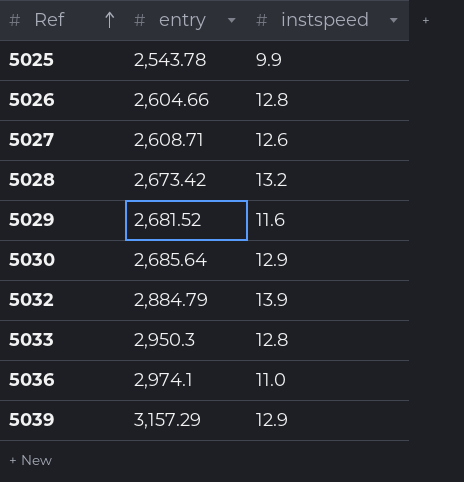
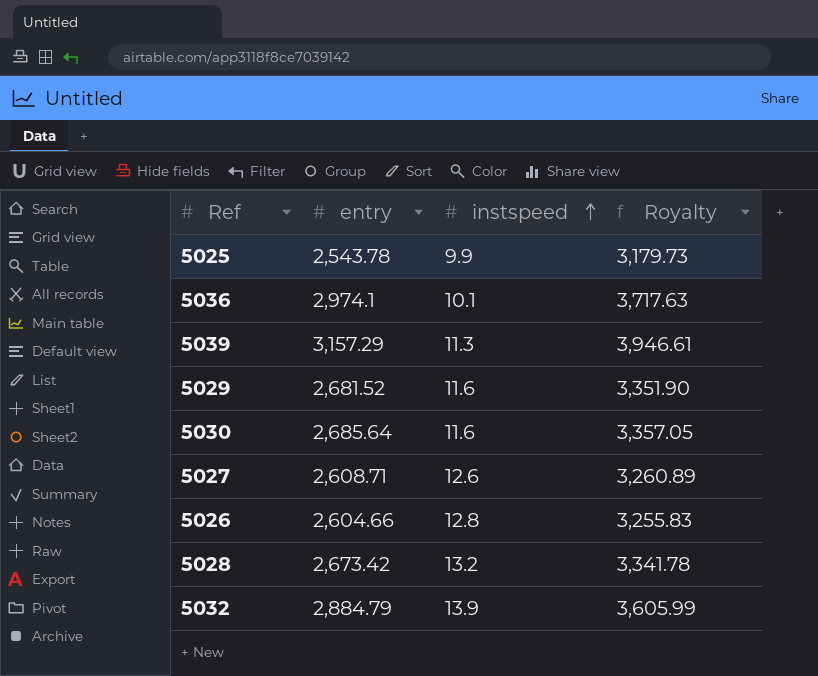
row order: Ref ascending -> instspeed ascending
column Royalty | formula: none -> [entry] * 1.25
row 5033: 2,950.3 | 12.8 -> none
5036 | instspeed: 11.0 -> 10.1
5039 | instspeed: 12.9 -> 11.3
5030 | instspeed: 12.9 -> 11.6

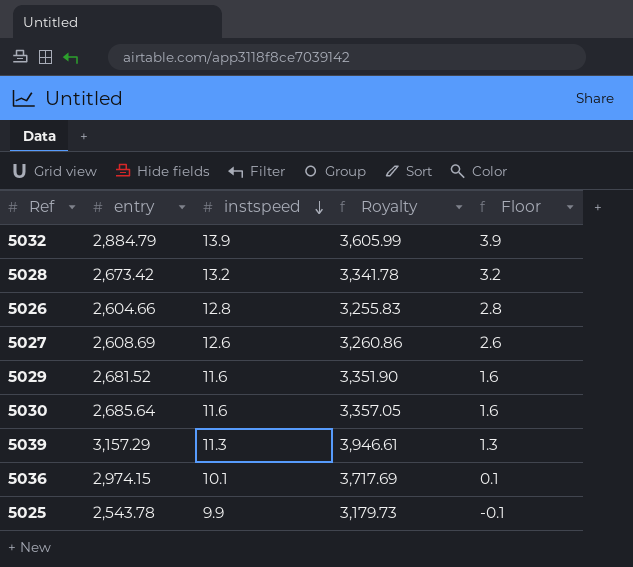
row order: instspeed ascending -> instspeed descending
column Floor | formula: none -> [instspeed] - 10
5027 | entry: 2,608.71 -> 2,608.69
5027 | Royalty: 3,260.89 -> 3,260.86
5036 | entry: 2,974.1 -> 2,974.15
5036 | Royalty: 3,717.63 -> 3,717.69

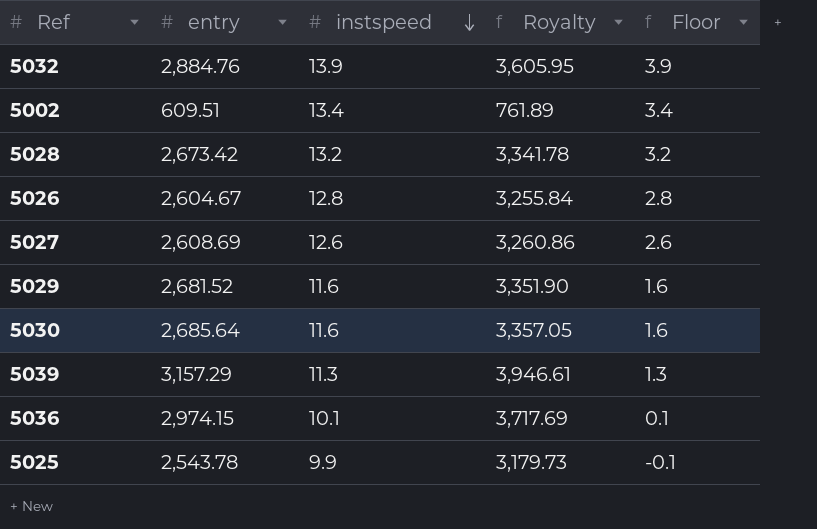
5032 | entry: 2,884.79 -> 2,884.76
5032 | Royalty: 3,605.99 -> 3,605.95
row 5002: none -> 609.51 | 13.4 | 761.89 | 3.4
5026 | entry: 2,604.66 -> 2,604.67
5026 | Royalty: 3,255.83 -> 3,255.84

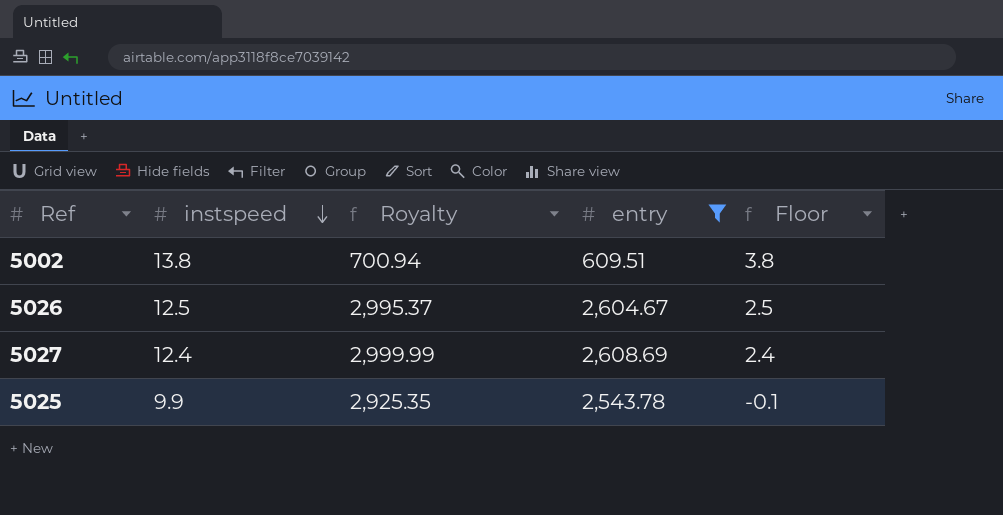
filter: none -> entry <= 2,608.69
column Royalty | formula: [entry] * 1.25 -> [entry] * 1.15
column entry | position: 2 -> 4
5002 | instspeed: 13.4 -> 13.8
5002 | Floor: 3.4 -> 3.8
5026 | instspeed: 12.8 -> 12.5
5026 | Floor: 2.8 -> 2.5
5027 | instspeed: 12.6 -> 12.4
5027 | Floor: 2.6 -> 2.4

